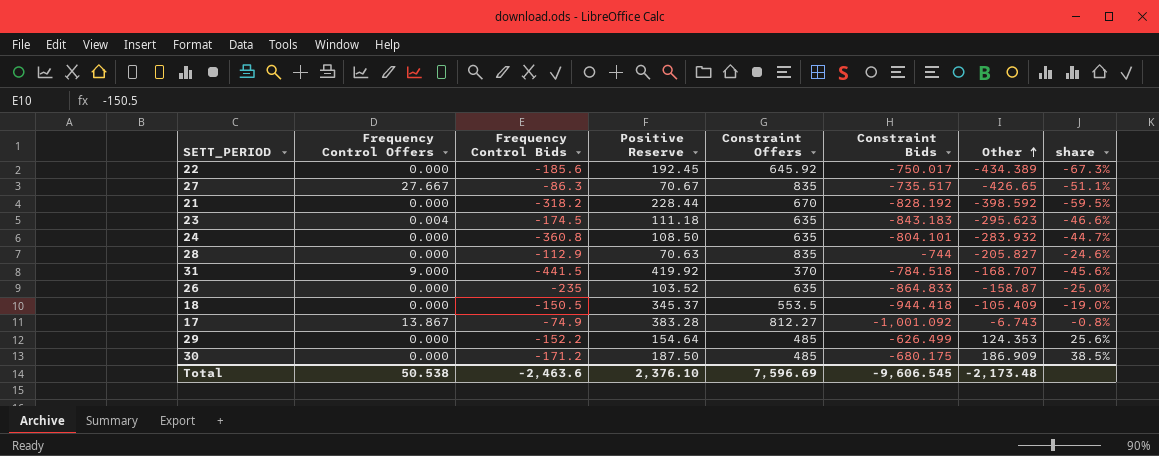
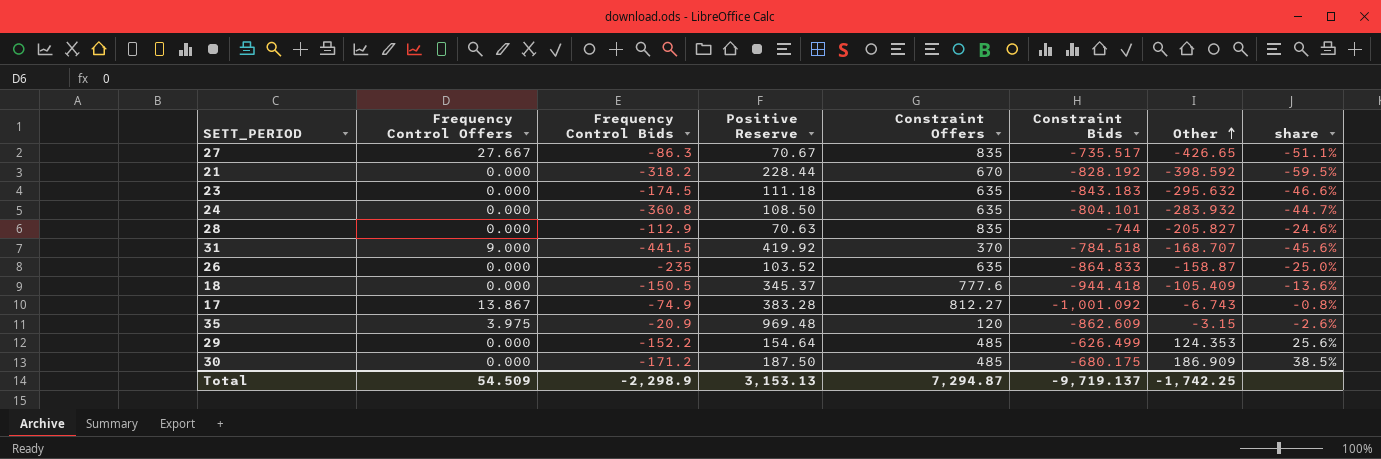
row 22: 0.000 | -185.6 | 192.45 | 645.92 | -750.017 | -434.389 | -67.3% -> none
23 | Frequency Control Offers: 0.004 -> 0.000
23 | Other: -295.623 -> -295.632
18 | Constraint Offers: 553.5 -> 777.6
18 | share: -19.0% -> -13.6%
row 35: none -> 3.975 | -20.9 | 969.48 | 120 | -862.609 | -3.15 | -2.6%
Total | Frequency Control Offers: 50.538 -> 54.509
Total | Frequency Control Bids: -2,463.6 -> -2,298.9
Total | Positive Reserve: 2,376.10 -> 3,153.13
Total | Constraint Offers: 7,596.69 -> 7,294.87
Total | Constraint Bids: -9,606.545 -> -9,719.137
Total | Other: -2,173.48 -> -1,742.25

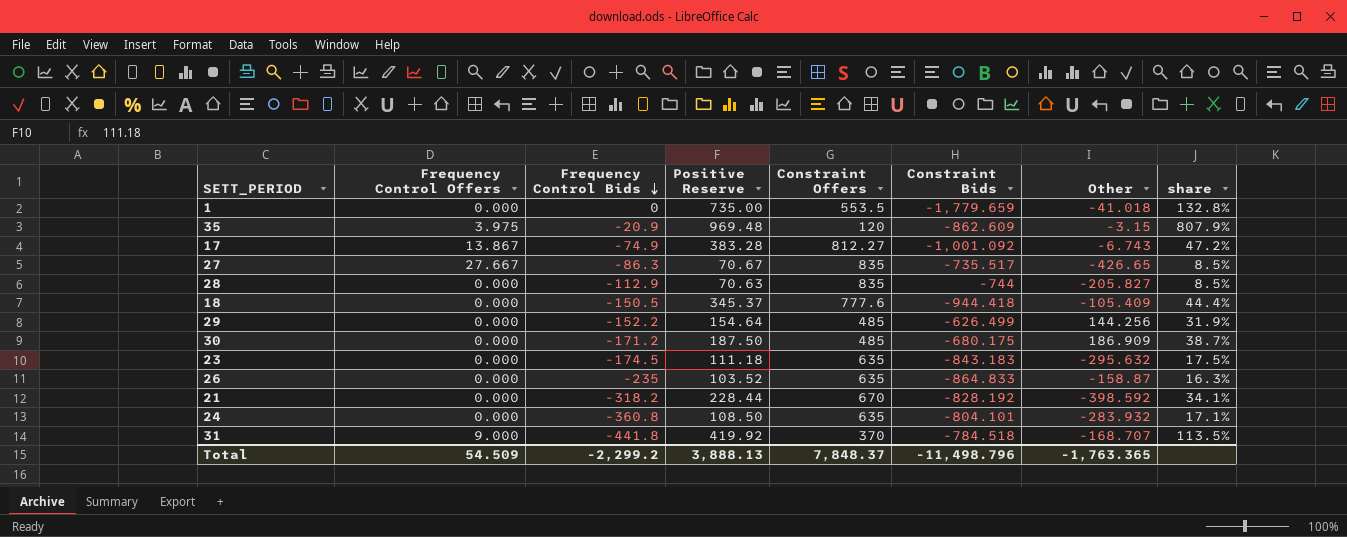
row order: Other ascending -> Frequency Control Bids descending
column share | formula: [Other] / [Constraint Offers] -> [Positive Reserve] / [Constraint Offers]
row 1: none -> 0.000 | 0 | 735.00 | 553.5 | -1,779.659 | -41.018 | 132.8%
29 | Other: 124.353 -> 144.256
31 | Frequency Control Bids: -441.5 -> -441.8
Total | Frequency Control Bids: -2,298.9 -> -2,299.2
Total | Positive Reserve: 3,153.13 -> 3,888.13
Total | Constraint Offers: 7,294.87 -> 7,848.37
Total | Constraint Bids: -9,719.137 -> -11,498.796
Total | Other: -1,742.25 -> -1,763.365

